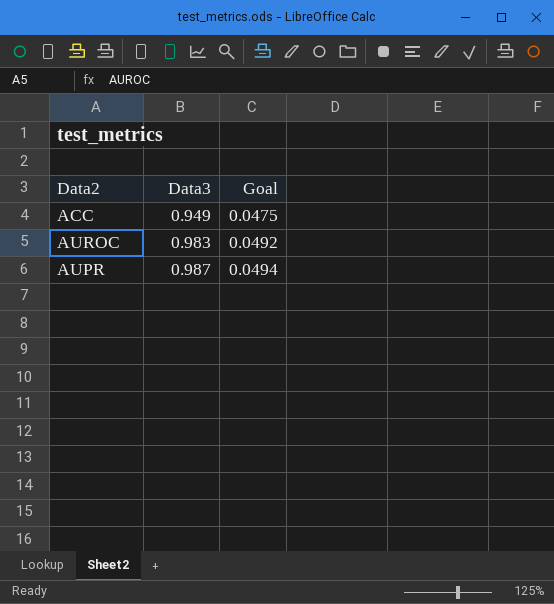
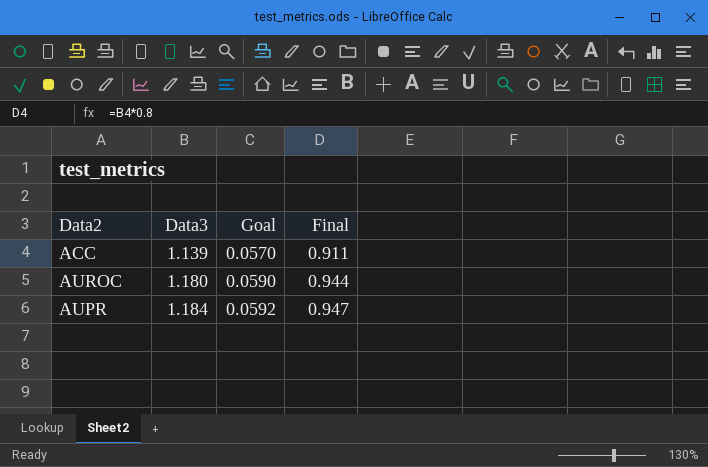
column Final | formula: none -> [Data3] * 0.8
ACC | Data3: 0.949 -> 1.139
ACC | Goal: 0.0475 -> 0.0570
AUROC | Data3: 0.983 -> 1.180
AUROC | Goal: 0.0492 -> 0.0590
AUPR | Data3: 0.987 -> 1.184
AUPR | Goal: 0.0494 -> 0.0592

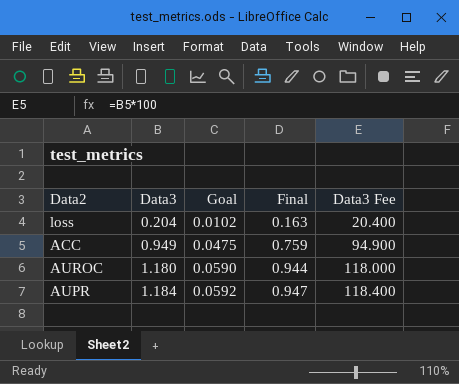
column Data3 Fee | formula: none -> [Data3] * 100
row loss: none -> 0.204 | 0.0102 | 0.163 | 20.400
ACC | Data3: 1.139 -> 0.949
ACC | Goal: 0.0570 -> 0.0475
ACC | Final: 0.911 -> 0.759

